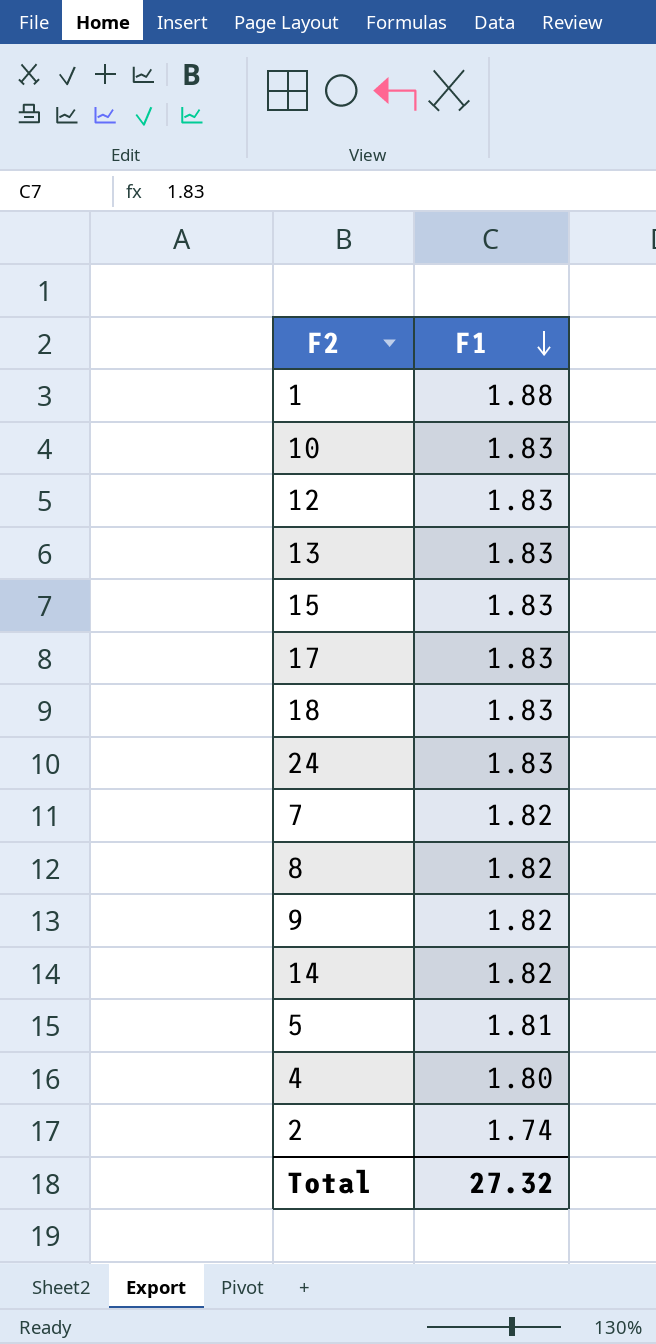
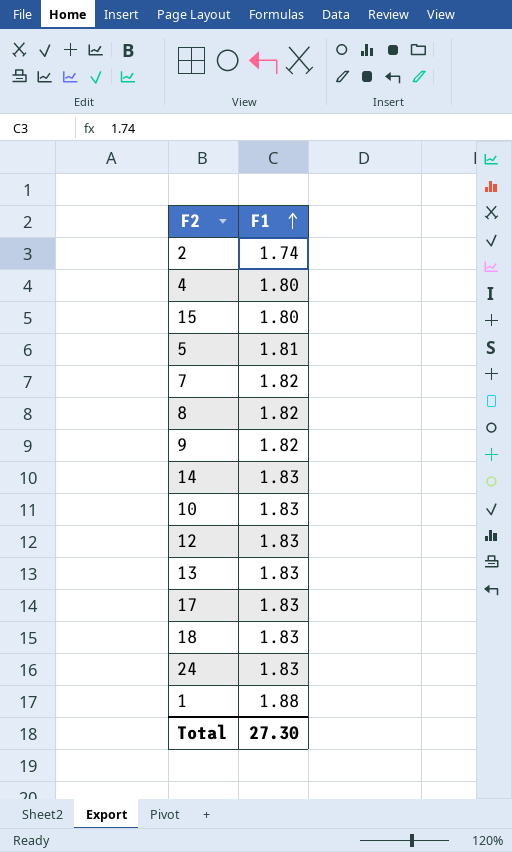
row order: F1 descending -> F1 ascending
15 | F1: 1.83 -> 1.80
14 | F1: 1.82 -> 1.83
Total | F1: 27.32 -> 27.30

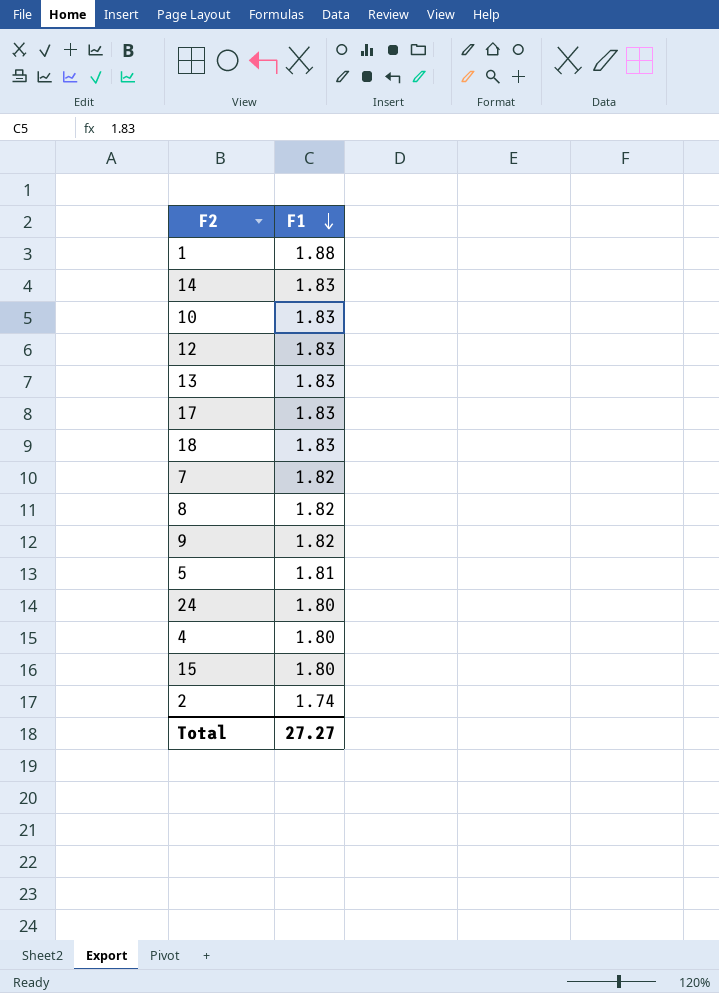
row order: F1 ascending -> F1 descending
24 | F1: 1.83 -> 1.80
Total | F1: 27.30 -> 27.27

